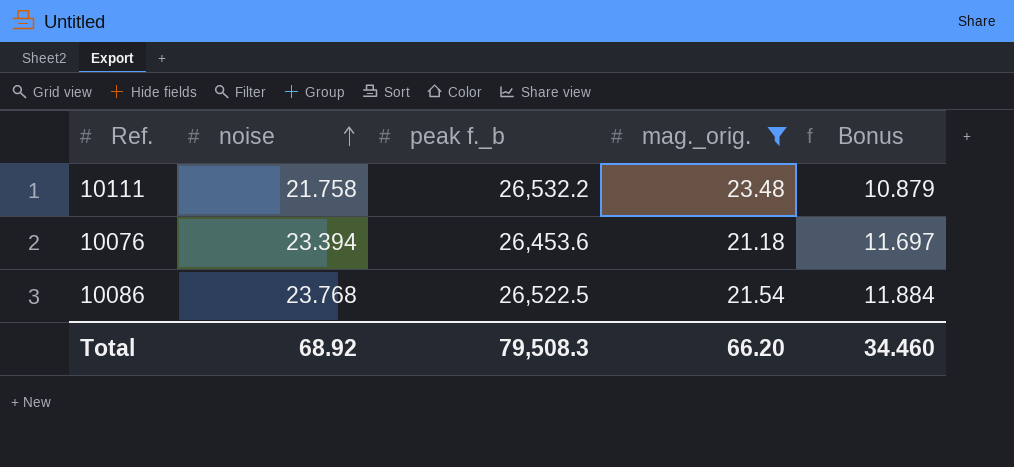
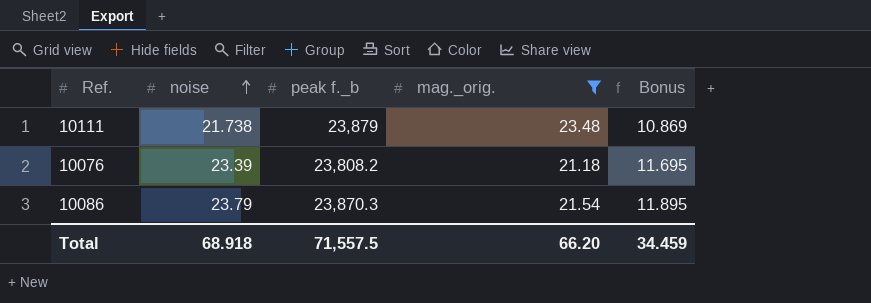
10111 | noise: 21.758 -> 21.738
10111 | peak f._b: 26,532.2 -> 23,879
10111 | Bonus: 10.879 -> 10.869
10076 | noise: 23.394 -> 23.39
10076 | peak f._b: 26,453.6 -> 23,808.2
10076 | Bonus: 11.697 -> 11.695
10086 | noise: 23.768 -> 23.79
10086 | peak f._b: 26,522.5 -> 23,870.3
10086 | Bonus: 11.884 -> 11.895
Total | noise: 68.92 -> 68.918
Total | peak f._b: 79,508.3 -> 71,557.5
Total | Bonus: 34.460 -> 34.459

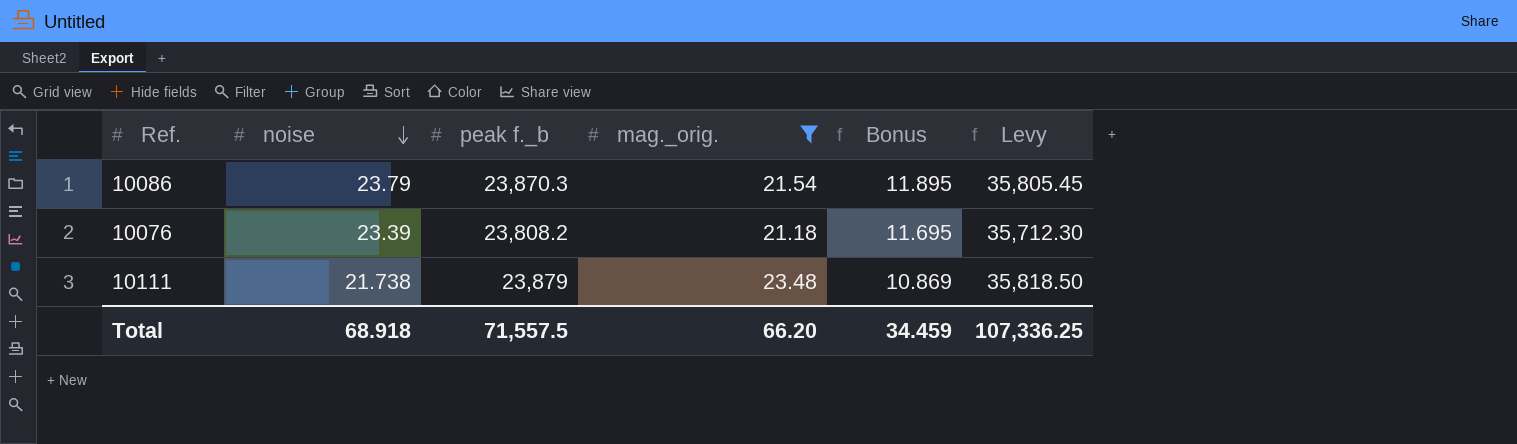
row order: noise ascending -> noise descending
column Levy | formula: none -> [peak f._b] * 1.5

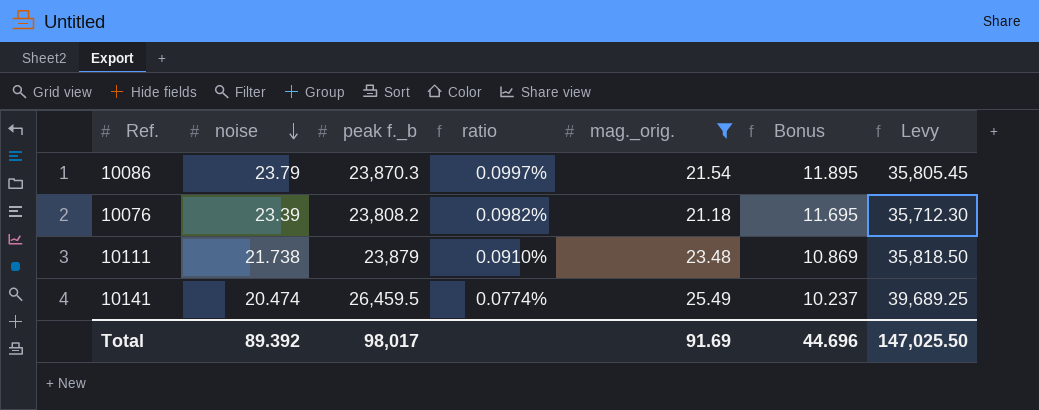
column ratio | formula: none -> [noise] / [peak f._b]
row 10141: none -> 20.474 | 26,459.5 | 0.0774% | 25.49 | 10.237 | 39,689.25
Total | noise: 68.918 -> 89.392
Total | peak f._b: 71,557.5 -> 98,017
Total | mag._orig.: 66.20 -> 91.69
Total | Bonus: 34.459 -> 44.696
Total | Levy: 107,336.25 -> 147,025.50

